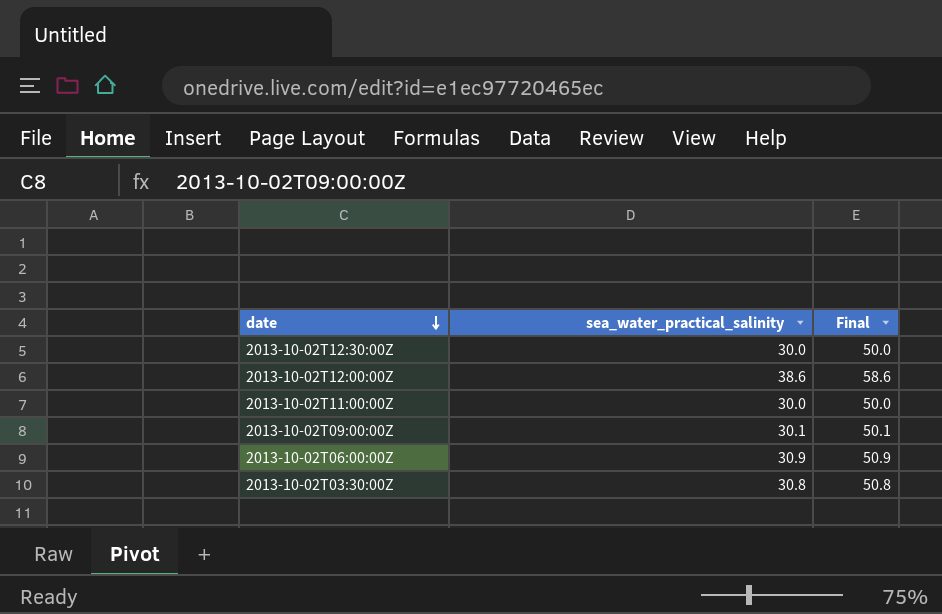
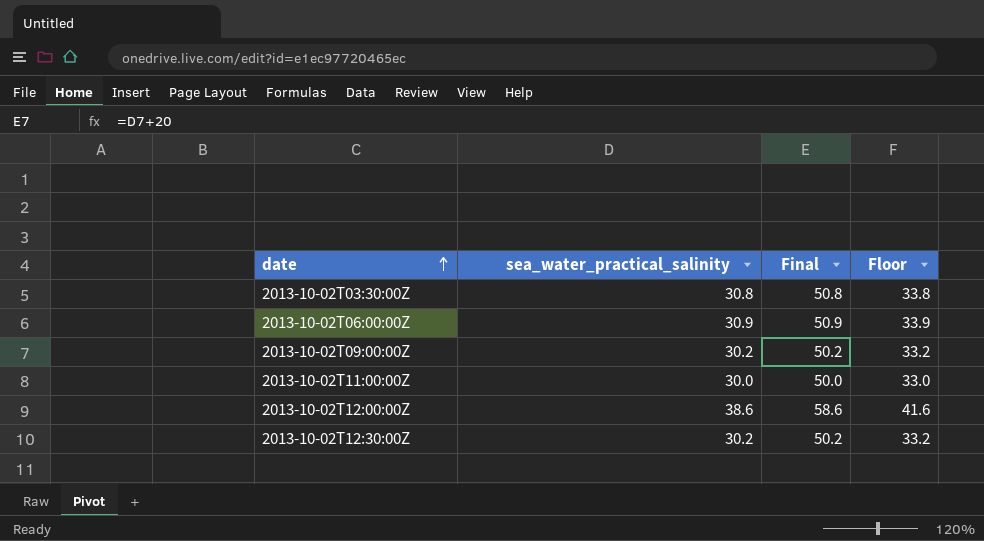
row order: date descending -> date ascending
column Floor | formula: none -> [sea_water_practical_salinity] + 3
2013-10-02T09:00:00Z | sea_water_practical_salinity: 30.1 -> 30.2
2013-10-02T09:00:00Z | Final: 50.1 -> 50.2
2013-10-02T12:30:00Z | sea_water_practical_salinity: 30.0 -> 30.2
2013-10-02T12:30:00Z | Final: 50.0 -> 50.2

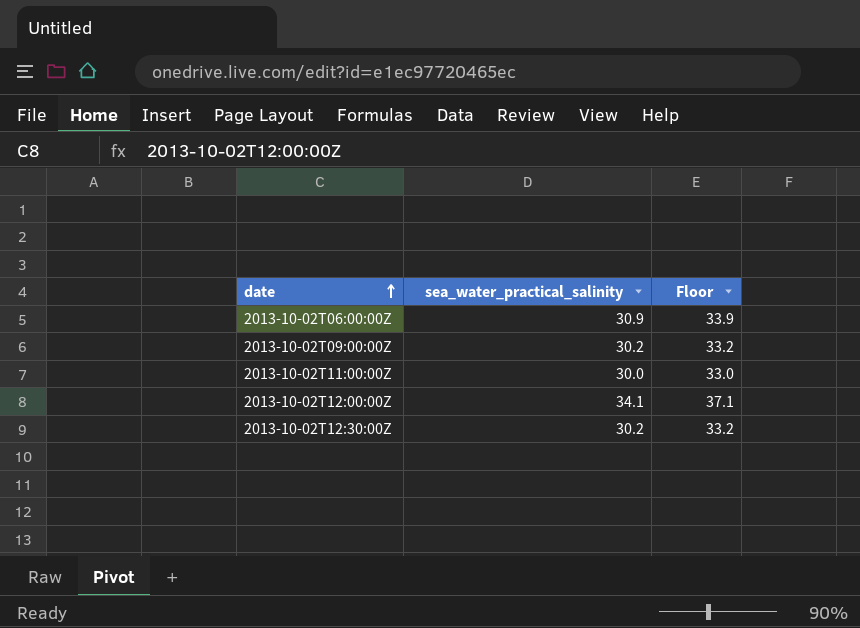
column Final | formula: [sea_water_practical_salinity] + 20 -> none
row 2013-10-02T03:30:00Z: 30.8 | 50.8 | 33.8 -> none
2013-10-02T12:00:00Z | sea_water_practical_salinity: 38.6 -> 34.1
2013-10-02T12:00:00Z | Floor: 41.6 -> 37.1

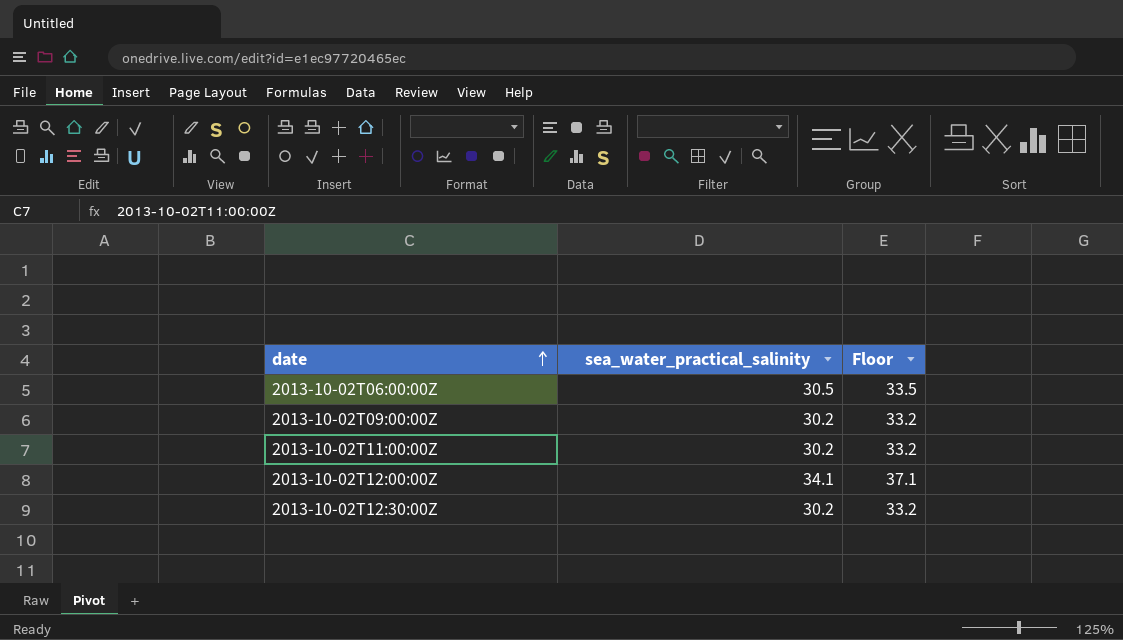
2013-10-02T06:00:00Z | sea_water_practical_salinity: 30.9 -> 30.5
2013-10-02T06:00:00Z | Floor: 33.9 -> 33.5
2013-10-02T11:00:00Z | sea_water_practical_salinity: 30.0 -> 30.2
2013-10-02T11:00:00Z | Floor: 33.0 -> 33.2

